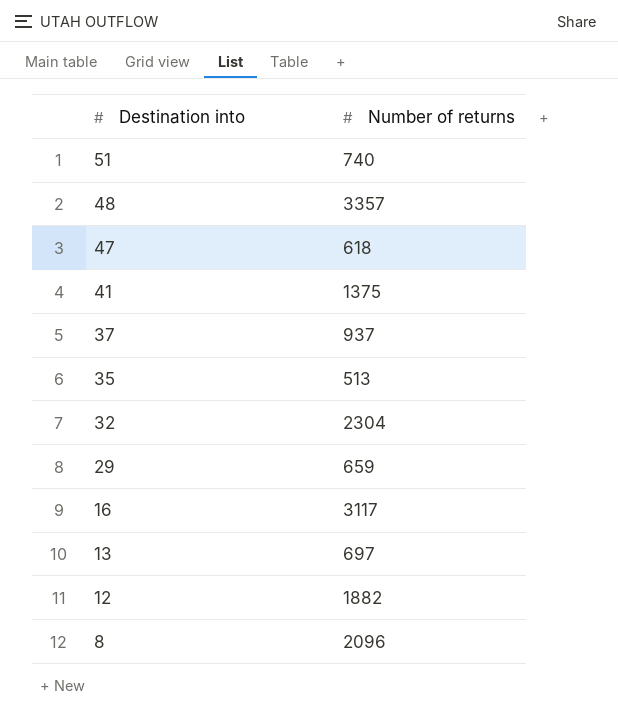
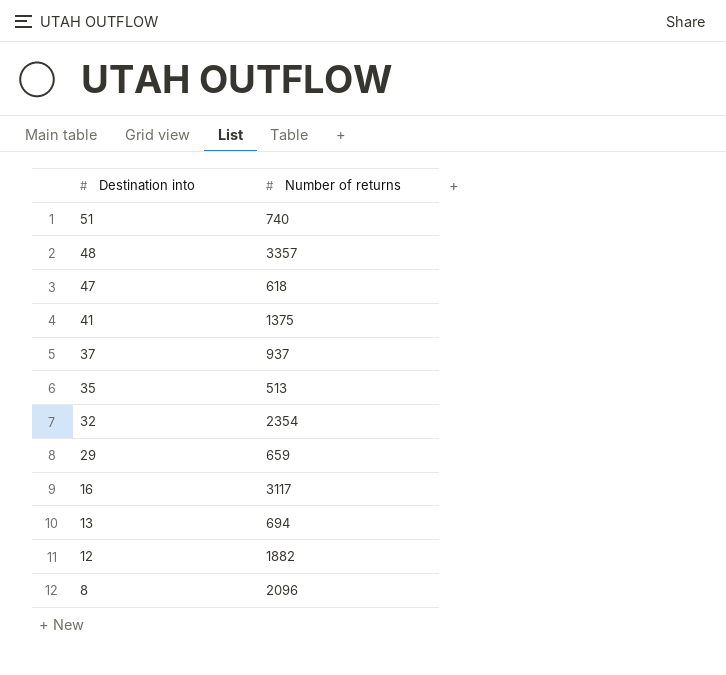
32 | Number of returns: 2304 -> 2354
13 | Number of returns: 697 -> 694

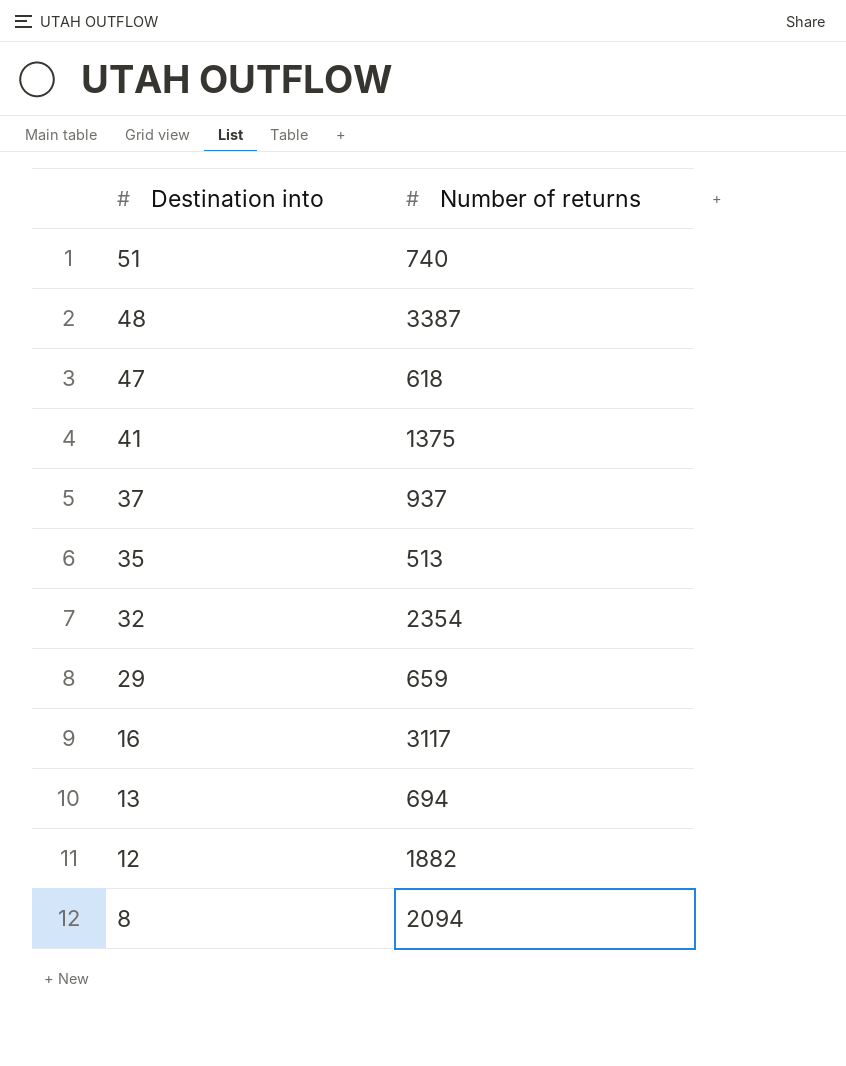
48 | Number of returns: 3357 -> 3387
8 | Number of returns: 2096 -> 2094

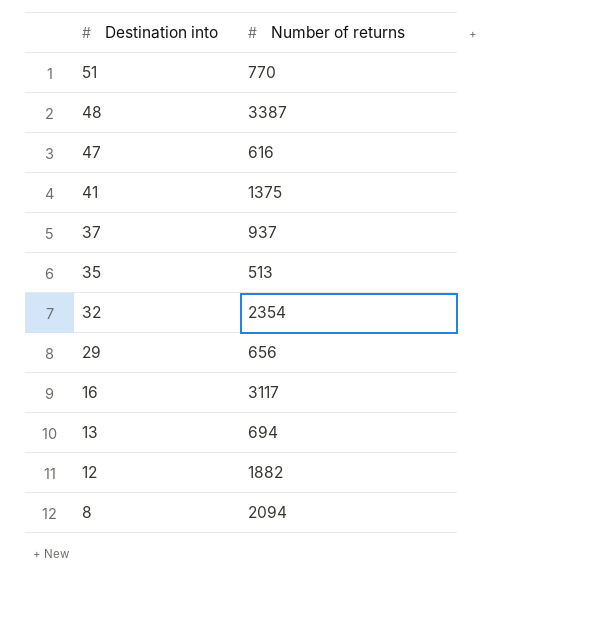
51 | Number of returns: 740 -> 770
47 | Number of returns: 618 -> 616
29 | Number of returns: 659 -> 656

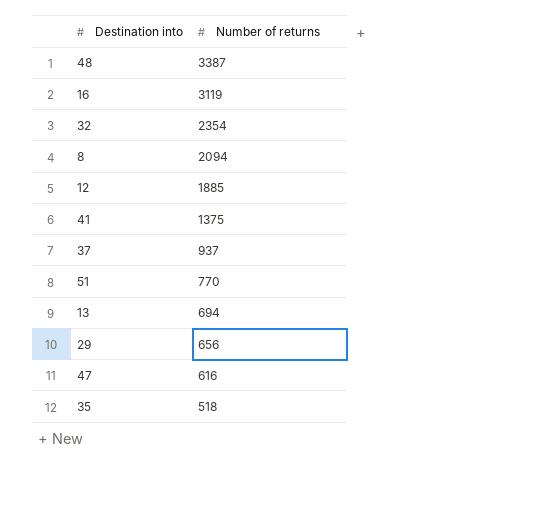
row order: Destination into descending -> Number of returns descending
16 | Number of returns: 3117 -> 3119
12 | Number of returns: 1882 -> 1885
35 | Number of returns: 513 -> 518

